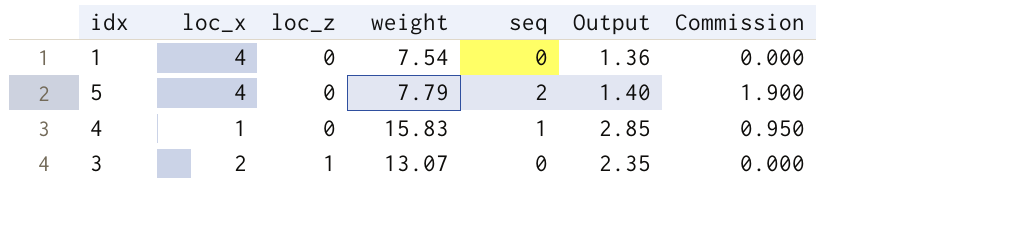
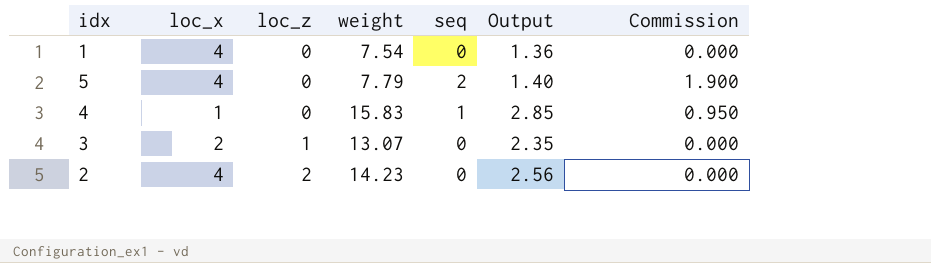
row 2: none -> 4 | 2 | 14.23 | 0 | 2.56 | 0.000

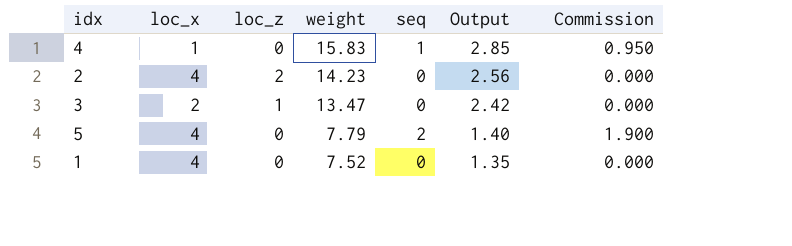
row order: loc_z ascending -> weight descending
3 | weight: 13.07 -> 13.47
3 | Output: 2.35 -> 2.42
1 | weight: 7.54 -> 7.52
1 | Output: 1.36 -> 1.35

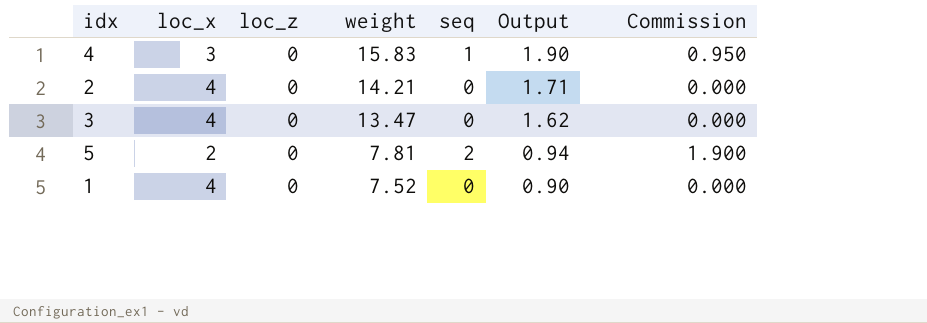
column Output | formula: [weight] * 0.18 -> [weight] * 0.12
4 | loc_x: 1 -> 3
2 | loc_z: 2 -> 0
2 | weight: 14.23 -> 14.21
3 | loc_x: 2 -> 4
3 | loc_z: 1 -> 0
5 | loc_x: 4 -> 2
5 | weight: 7.79 -> 7.81

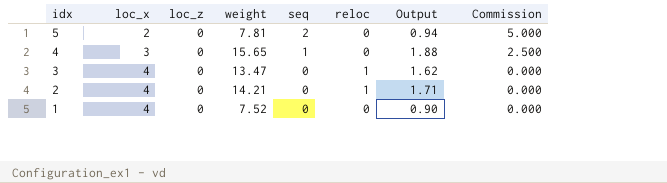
row order: weight descending -> idx descending
column reloc | position: none -> 6
column Commission | formula: [seq] * 0.95 -> [seq] * 2.5
4 | weight: 15.83 -> 15.65
4 | Output: 1.90 -> 1.88

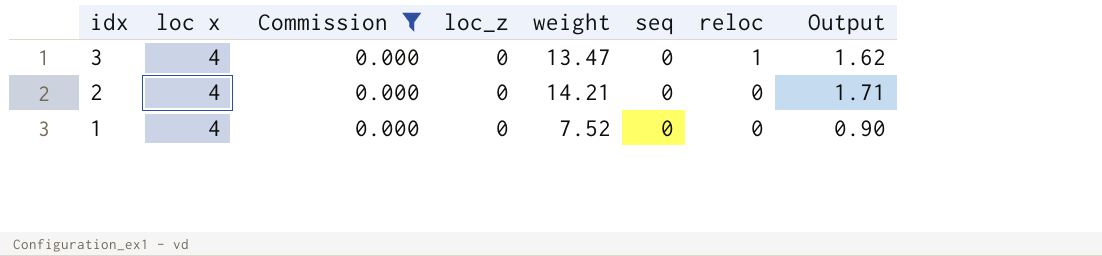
filter: none -> Commission = 0.000
column name: loc_x -> loc x
column Commission | position: 8 -> 3
2 | reloc: 1 -> 0

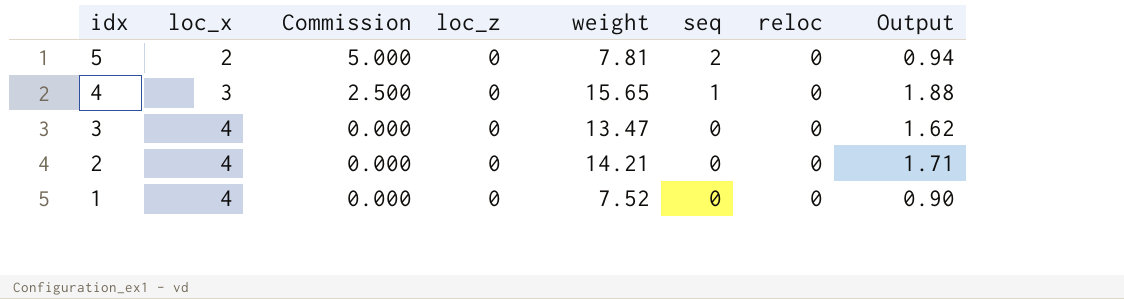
filter: Commission = 0.000 -> none
column name: loc x -> loc_x
3 | reloc: 1 -> 0

